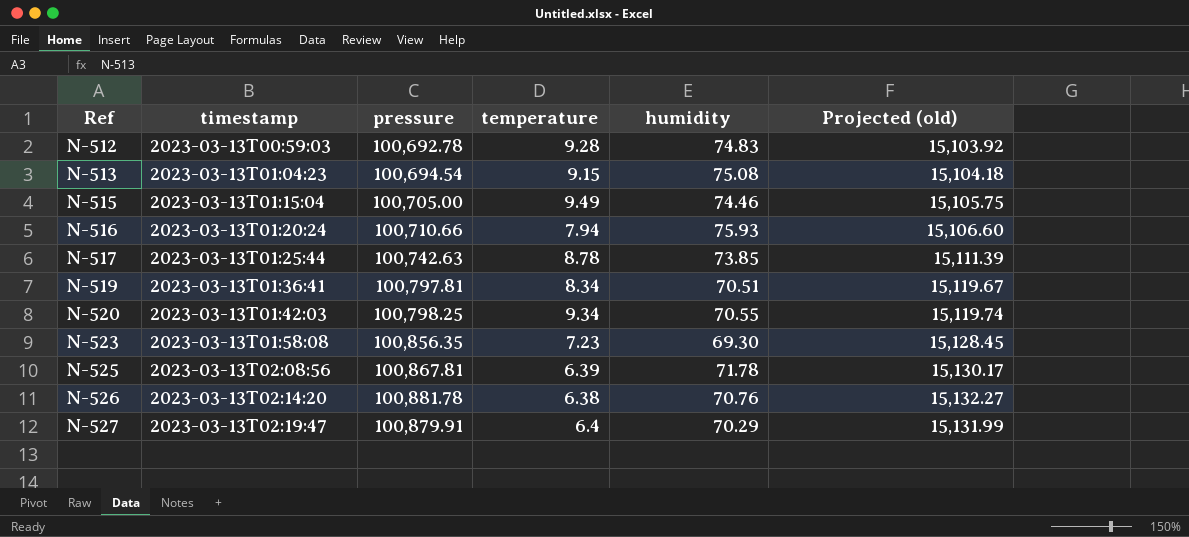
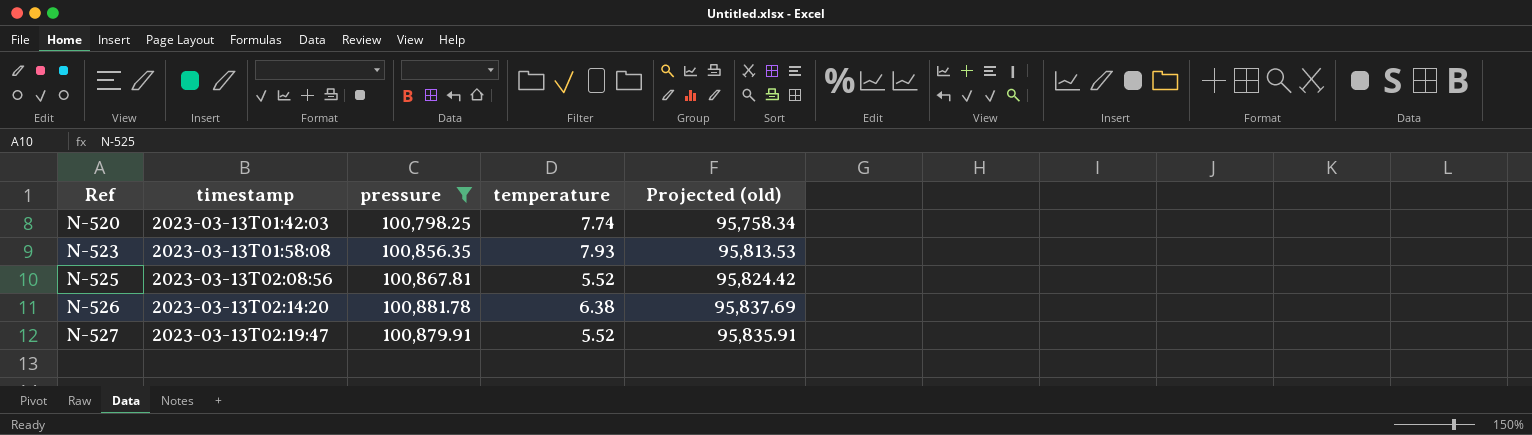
filter: none -> pressure >= 100,798.25
column humidity | position: 5 -> none
column Projected (old) | formula: [pressure] * 0.15 -> [pressure] * 0.95
N-520 | temperature: 9.34 -> 7.74
N-523 | temperature: 7.23 -> 7.93
N-525 | temperature: 6.39 -> 5.52
N-527 | temperature: 6.4 -> 5.52

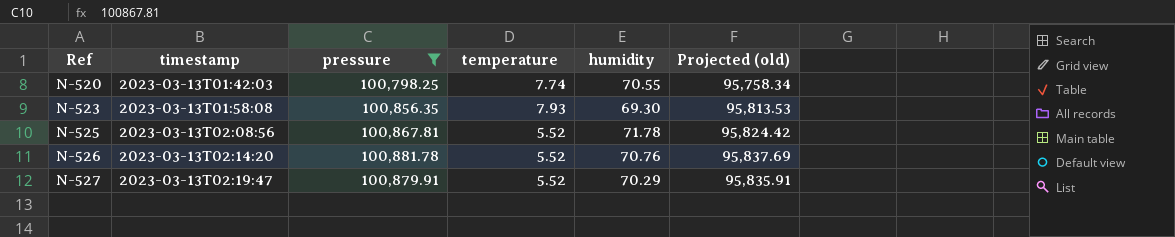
column humidity | position: none -> 5
N-526 | temperature: 6.38 -> 5.52

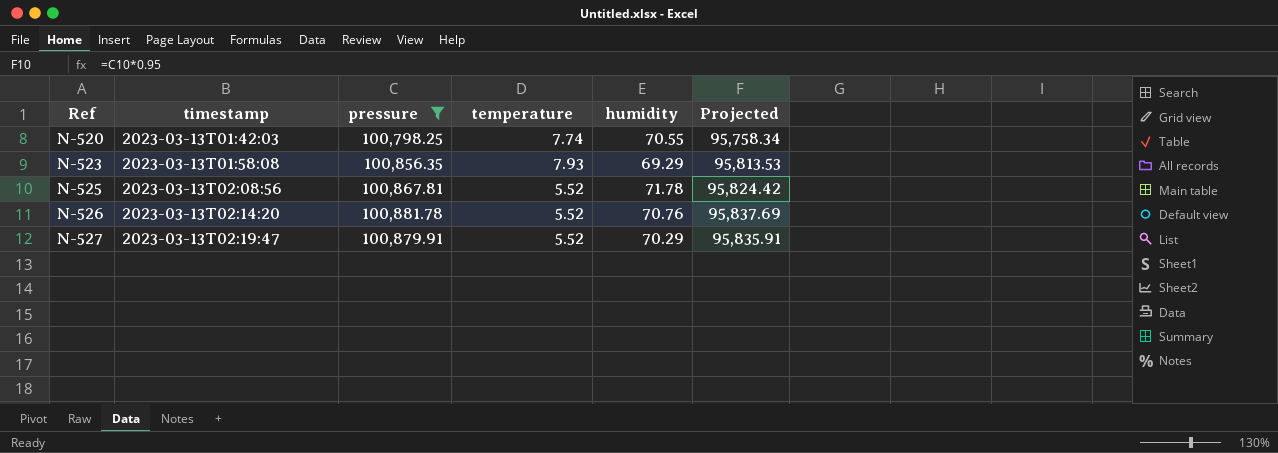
column name: Projected (old) -> Projected
N-523 | humidity: 69.30 -> 69.29

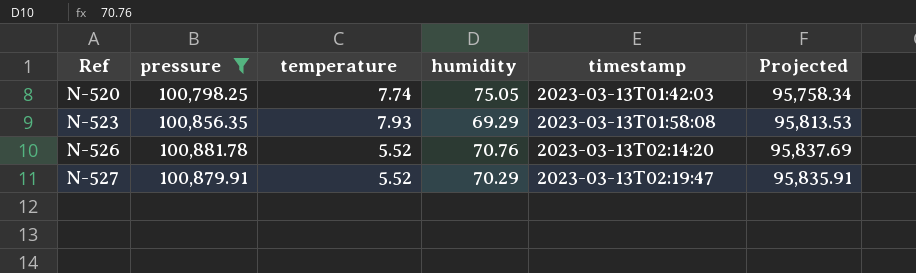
column timestamp | position: 2 -> 5
row N-525: 2023-03-13T02:08:56 | 100,867.81 | 5.52 | 71.78 | 95,824.42 -> none
N-520 | humidity: 70.55 -> 75.05

